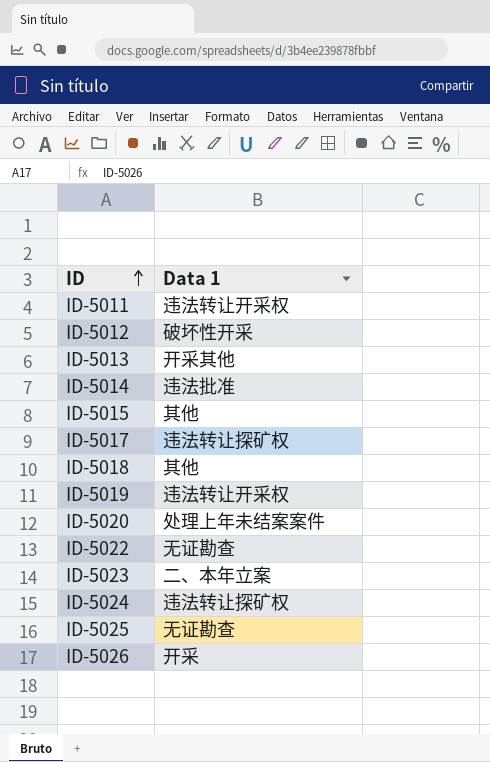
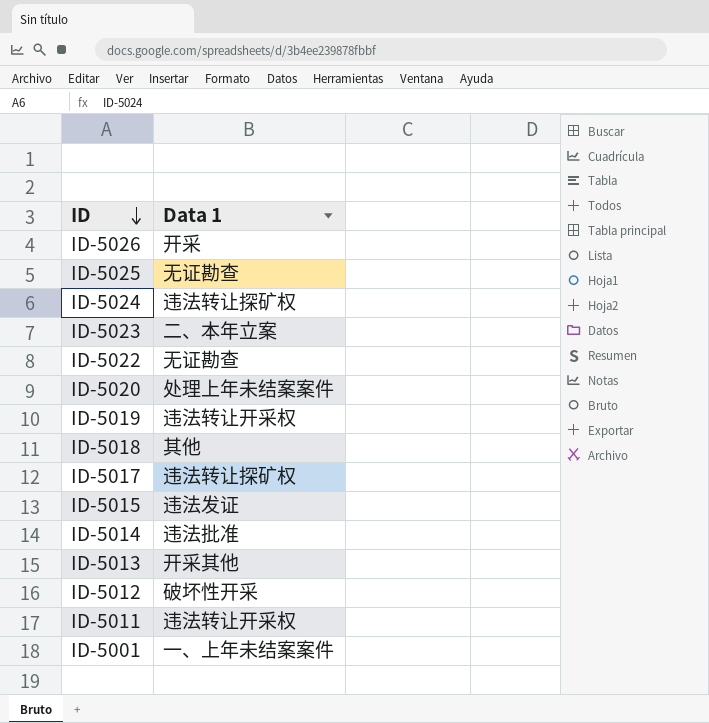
row order: ID ascending -> ID descending
ID-5015 | Data 1: 其他 -> 违法发证
row ID-5001: none -> 一、上年未结案案件

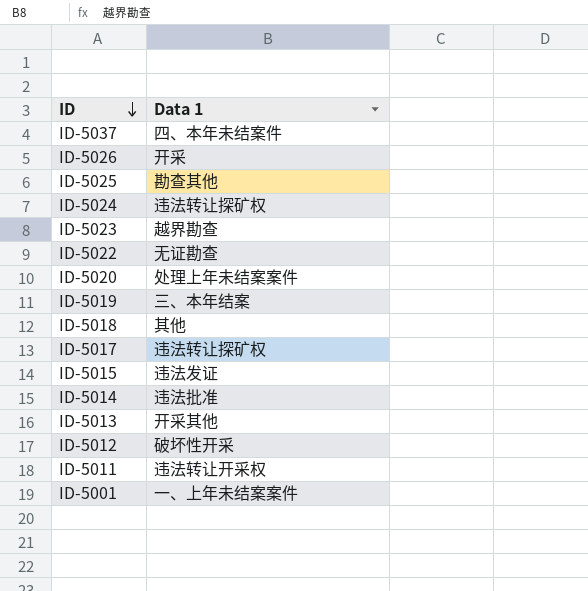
row ID-5037: none -> 四、本年未结案件
ID-5025 | Data 1: 无证勘查 -> 勘查其他
ID-5023 | Data 1: 二、本年立案 -> 越界勘查
ID-5019 | Data 1: 违法转让开采权 -> 三、本年结案

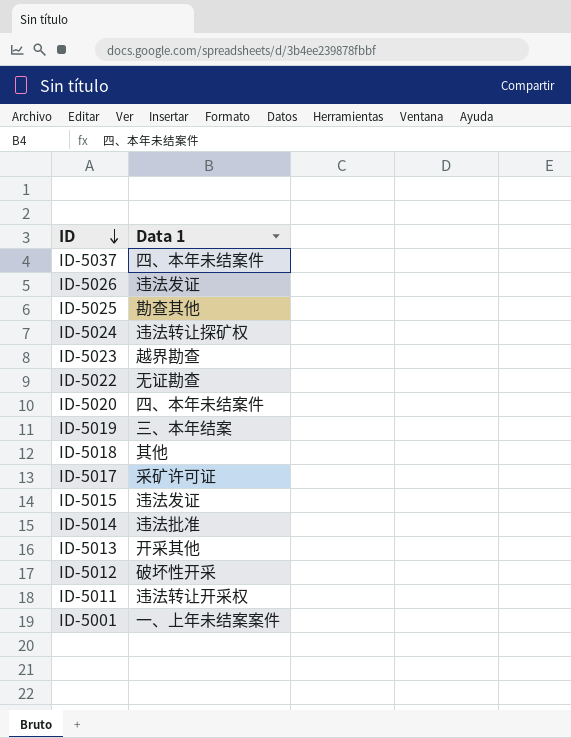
ID-5026 | Data 1: 开采 -> 违法发证
ID-5020 | Data 1: 处理上年未结案案件 -> 四、本年未结案件
ID-5017 | Data 1: 违法转让探矿权 -> 采矿许可证

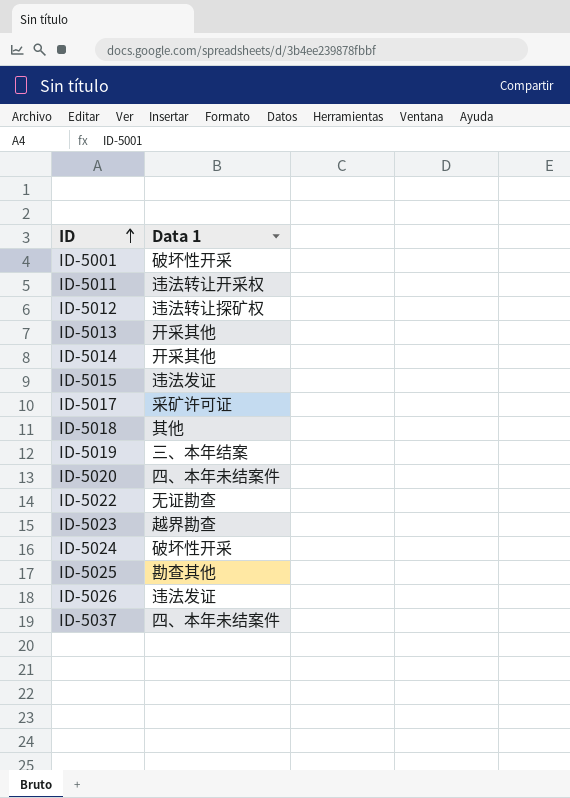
row order: ID descending -> ID ascending
ID-5001 | Data 1: 一、上年未结案案件 -> 破坏性开采
ID-5012 | Data 1: 破坏性开采 -> 违法转让探矿权
ID-5014 | Data 1: 违法批准 -> 开采其他
ID-5024 | Data 1: 违法转让探矿权 -> 破坏性开采

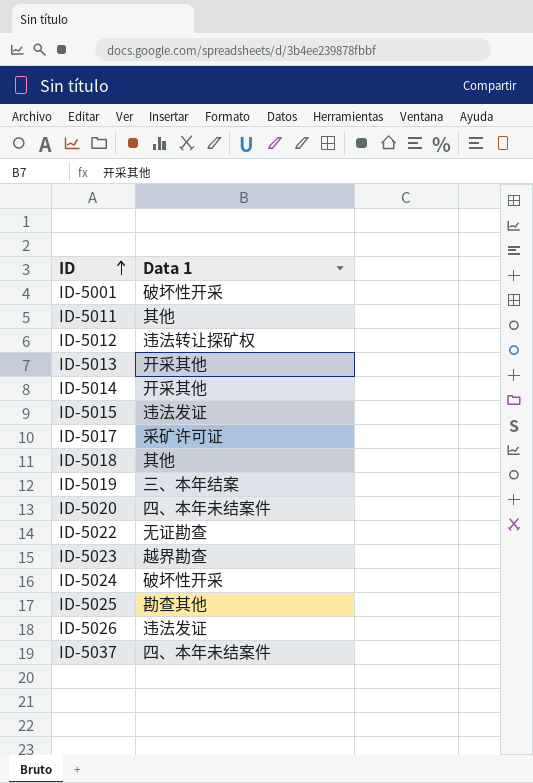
ID-5011 | Data 1: 违法转让开采权 -> 其他

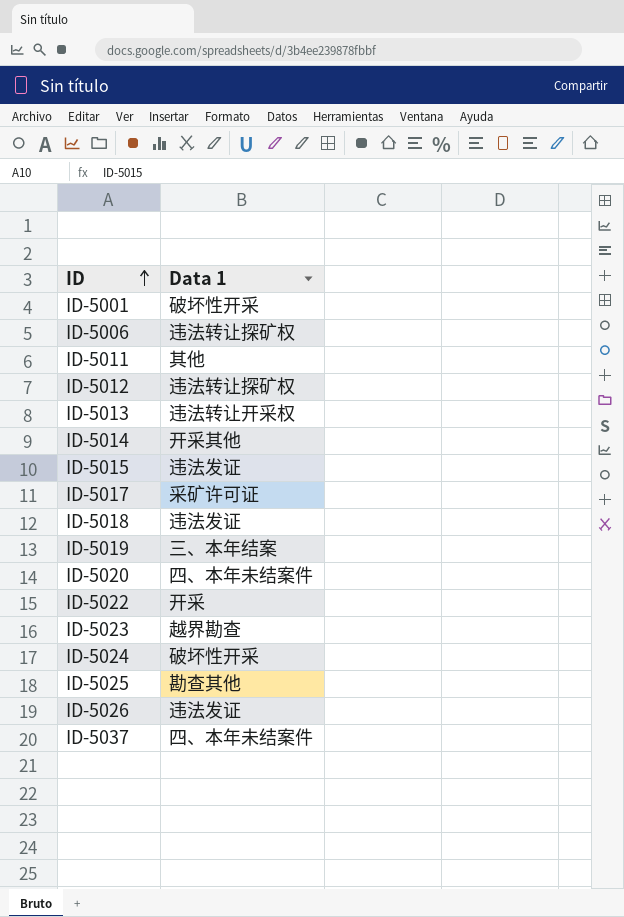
row ID-5006: none -> 违法转让探矿权
ID-5013 | Data 1: 开采其他 -> 违法转让开采权
ID-5018 | Data 1: 其他 -> 违法发证
ID-5022 | Data 1: 无证勘查 -> 开采

